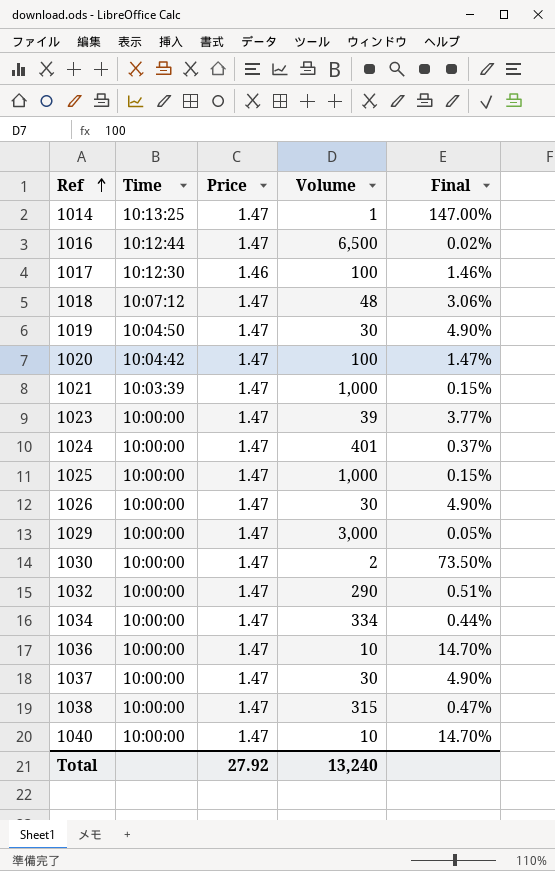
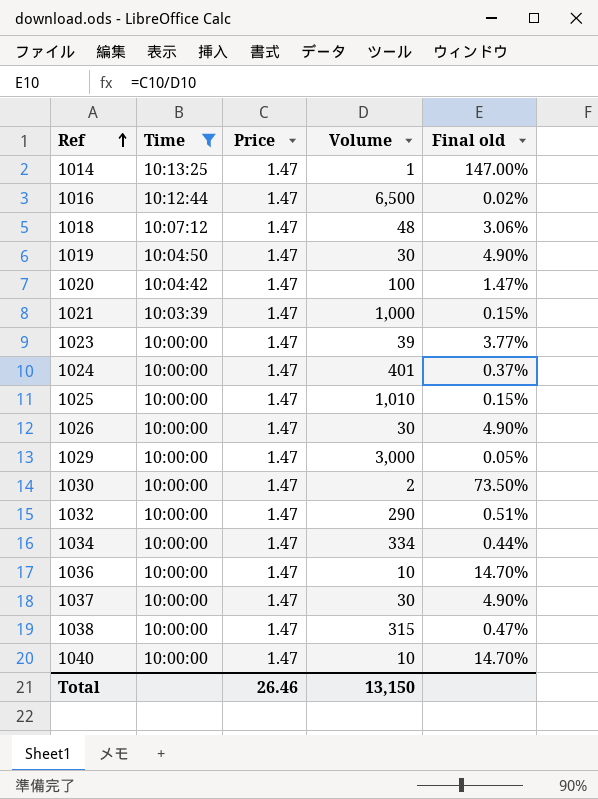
filter: none -> Time != 10:12:30
column name: Final -> Final old
1025 | Volume: 1,000 -> 1,010
Total | Price: 27.92 -> 26.46
Total | Volume: 13,240 -> 13,150

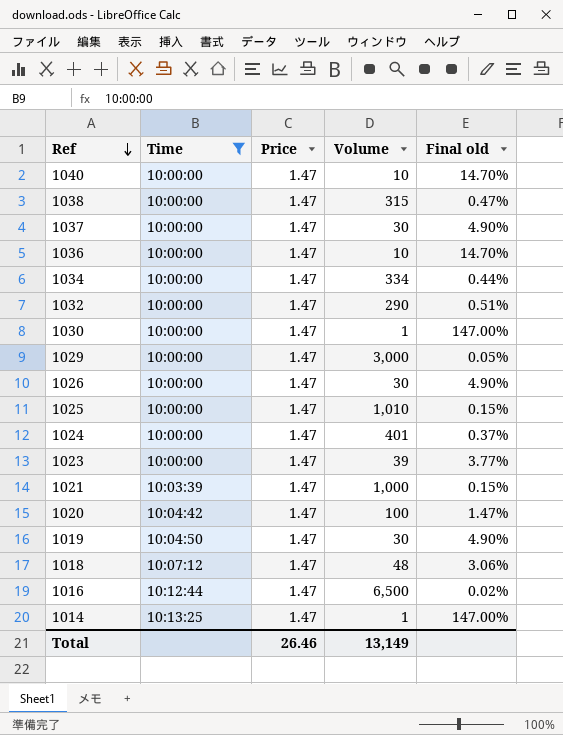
row order: Ref ascending -> Ref descending
1030 | Volume: 2 -> 1
1030 | Final old: 73.50% -> 147.00%
Total | Volume: 13,150 -> 13,149

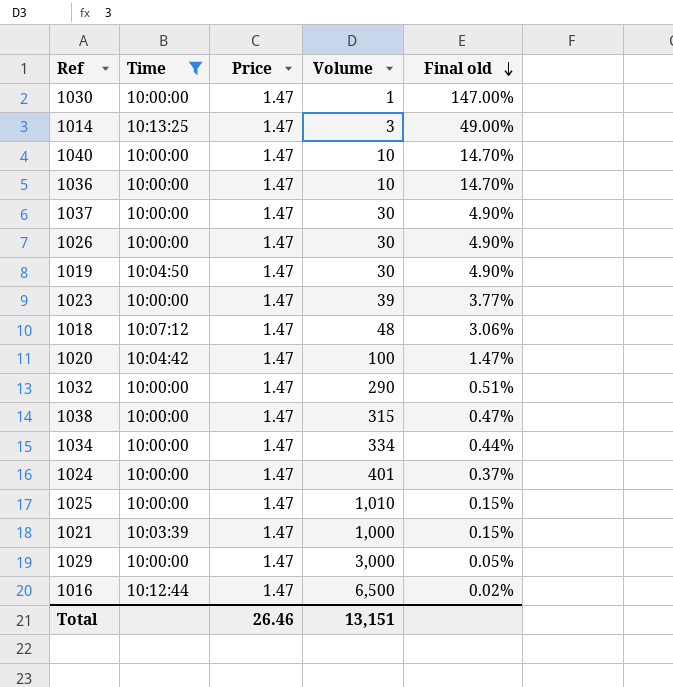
row order: Ref descending -> Final old descending
1014 | Volume: 1 -> 3
1014 | Final old: 147.00% -> 49.00%
Total | Volume: 13,149 -> 13,151

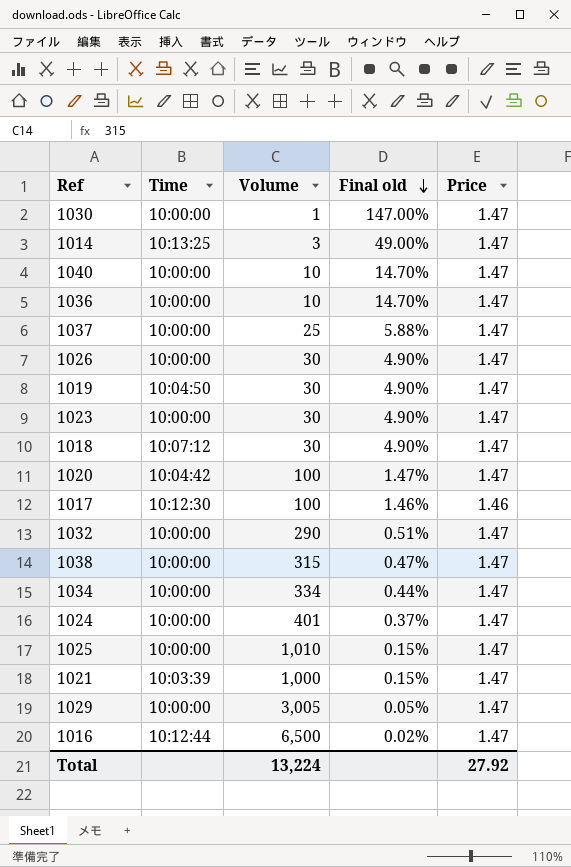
filter: Time != 10:12:30 -> none
column Price | position: 3 -> 5
1037 | Volume: 30 -> 25
1037 | Final old: 4.90% -> 5.88%
1023 | Volume: 39 -> 30
1023 | Final old: 3.77% -> 4.90%
1018 | Volume: 48 -> 30
1018 | Final old: 3.06% -> 4.90%
1029 | Volume: 3,000 -> 3,005
Total | Volume: 13,151 -> 13,224
Total | Price: 26.46 -> 27.92

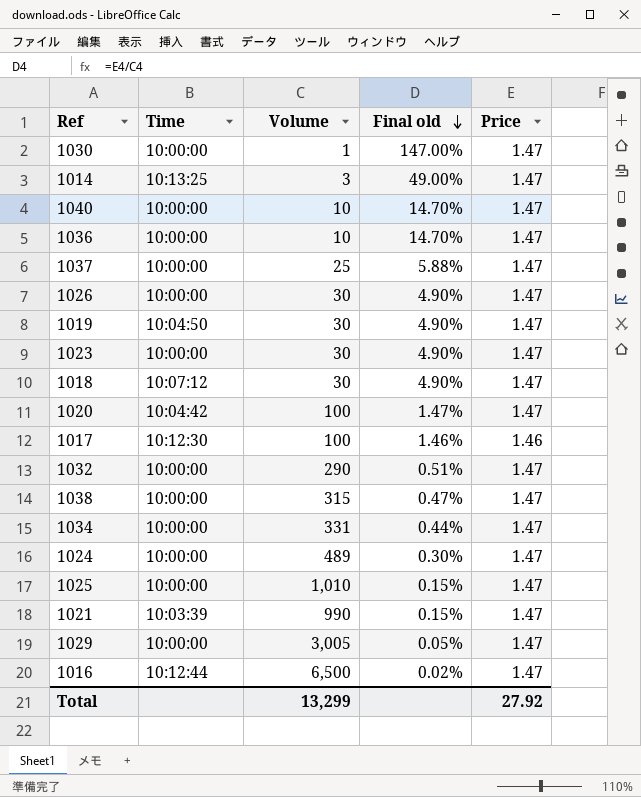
1034 | Volume: 334 -> 331
1024 | Volume: 401 -> 489
1024 | Final old: 0.37% -> 0.30%
1021 | Volume: 1,000 -> 990
Total | Volume: 13,224 -> 13,299

